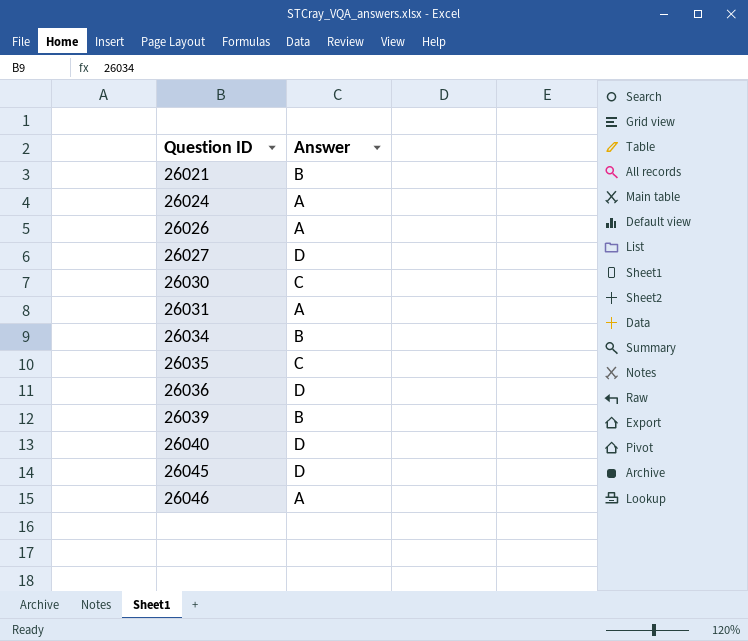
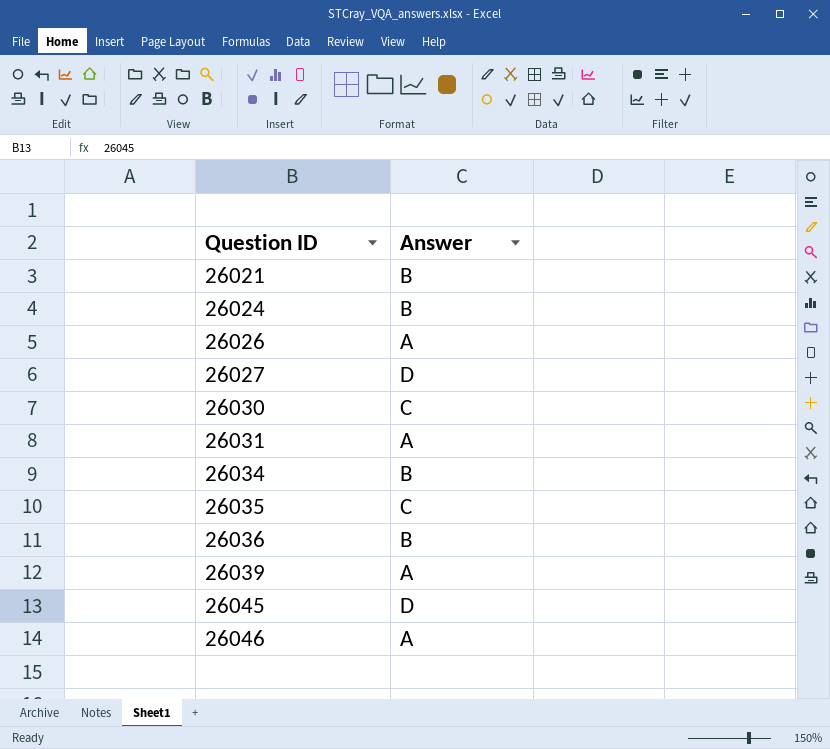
row 26040: D -> none
26024 | Answer: A -> B
26036 | Answer: D -> B
26039 | Answer: B -> A

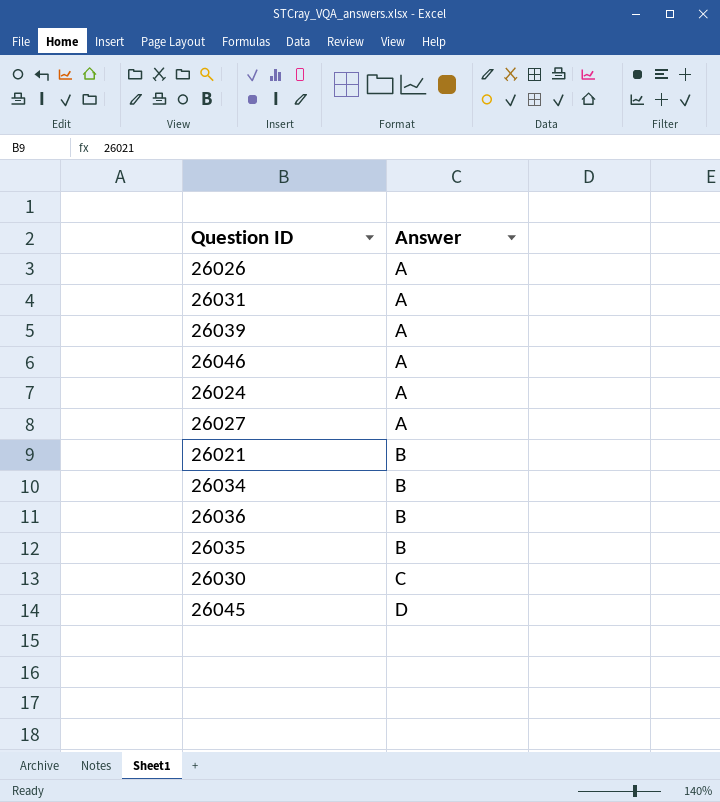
row order: Question ID ascending -> Answer ascending
26024 | Answer: B -> A
26027 | Answer: D -> A
26035 | Answer: C -> B

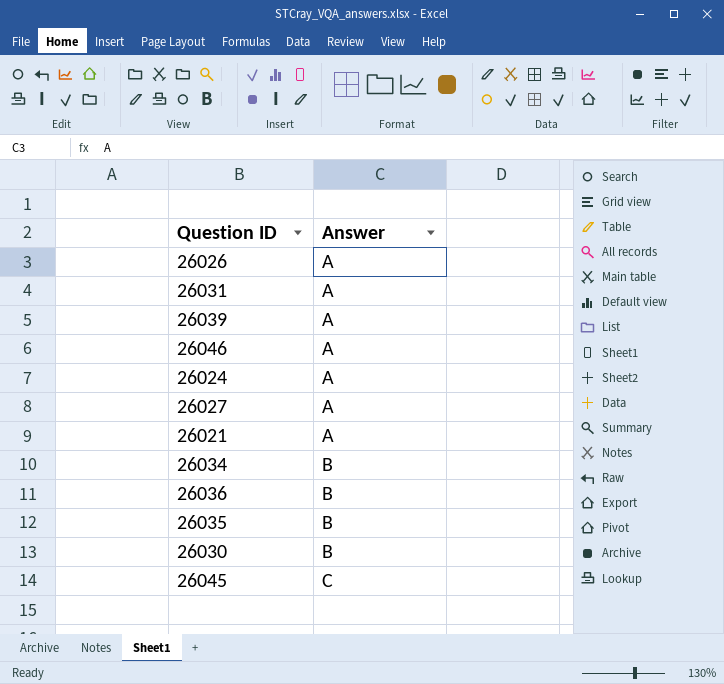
26021 | Answer: B -> A
26030 | Answer: C -> B
26045 | Answer: D -> C

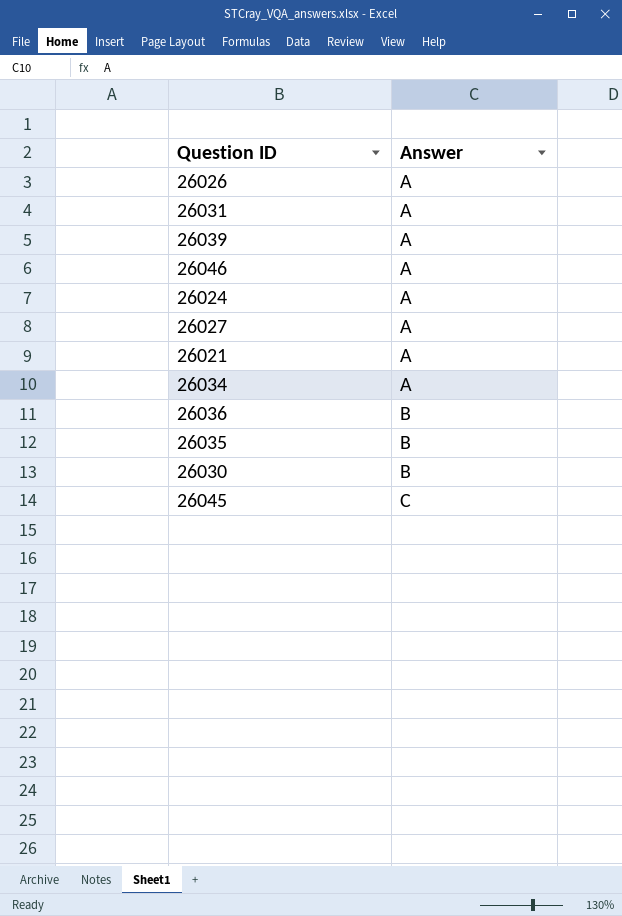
26034 | Answer: B -> A

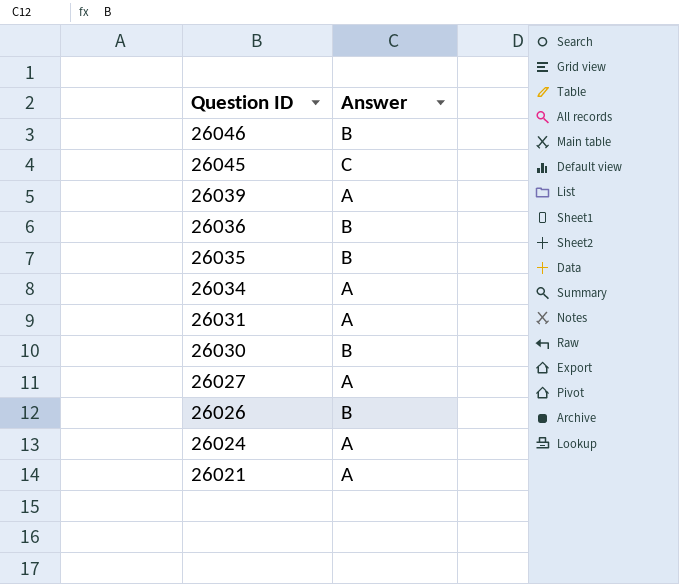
row order: Answer ascending -> Question ID descending
26046 | Answer: A -> B
26026 | Answer: A -> B

